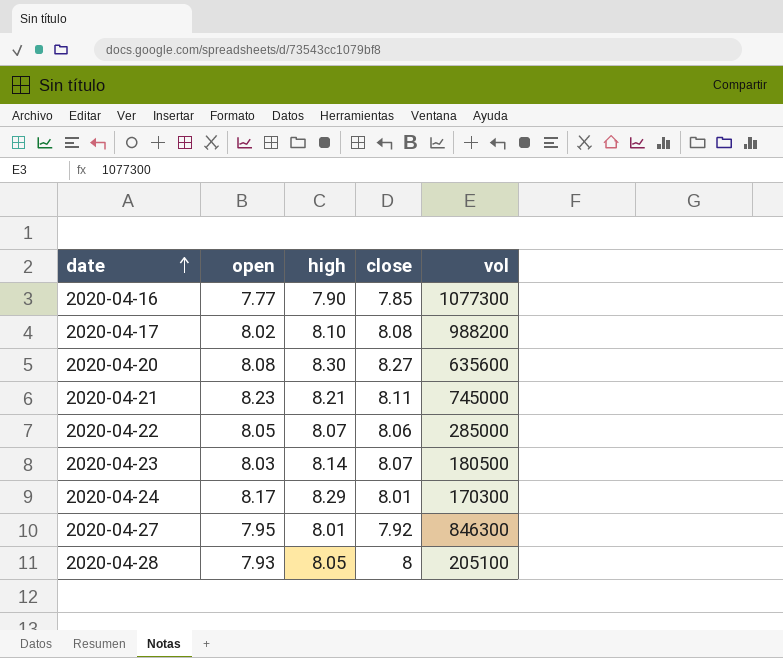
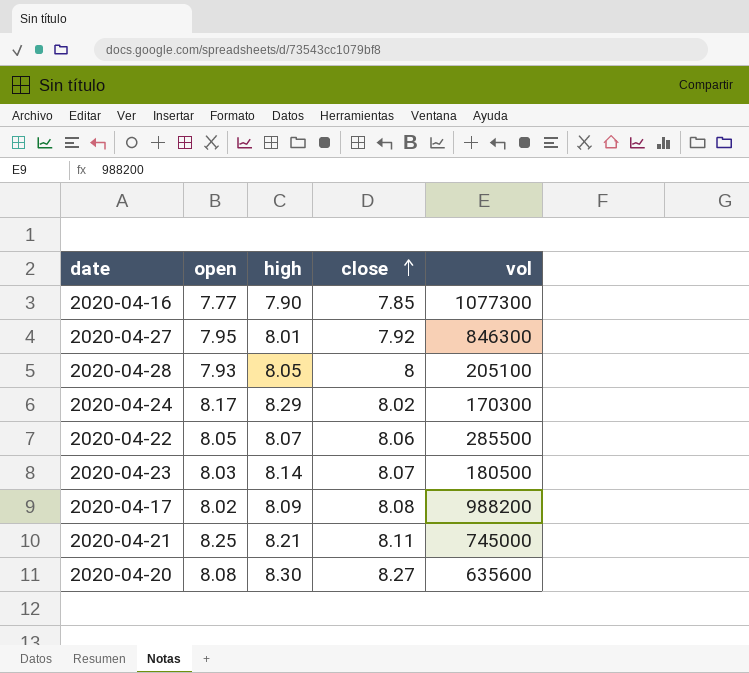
row order: date ascending -> close ascending
2020-04-24 | close: 8.01 -> 8.02
2020-04-22 | vol: 285000 -> 285500
2020-04-17 | high: 8.10 -> 8.09
2020-04-21 | open: 8.23 -> 8.25

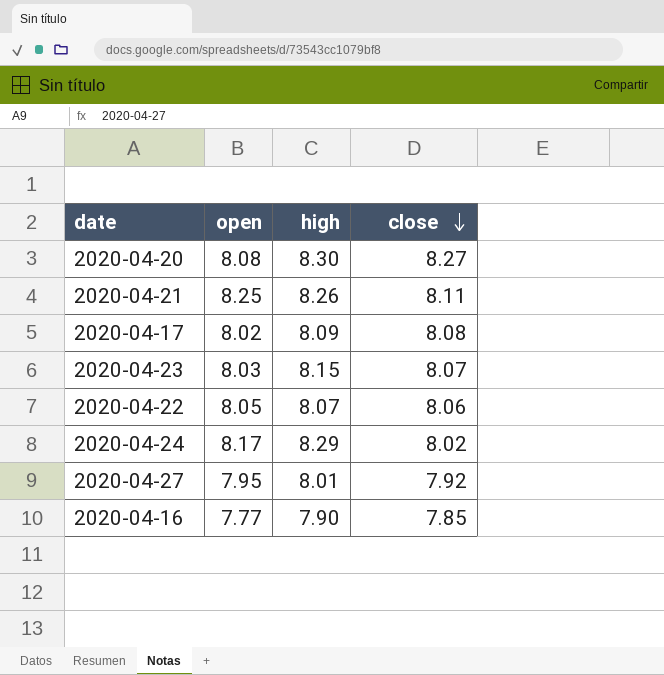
row order: close ascending -> close descending
column vol | position: 5 -> none
row 2020-04-28: 7.93 | 8.05 | 8 | 205100 -> none
2020-04-21 | high: 8.21 -> 8.26
2020-04-23 | high: 8.14 -> 8.15

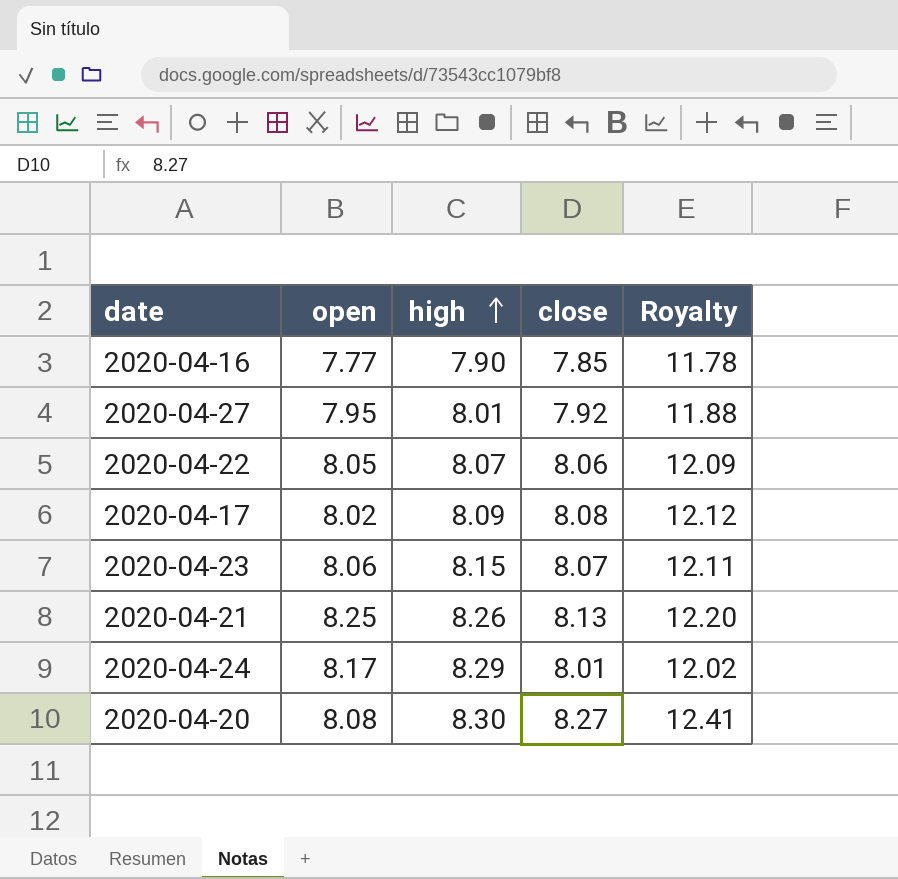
row order: close descending -> high ascending
column Royalty | formula: none -> [close] * 1.5
2020-04-23 | open: 8.03 -> 8.06
2020-04-21 | close: 8.11 -> 8.13
2020-04-24 | close: 8.02 -> 8.01

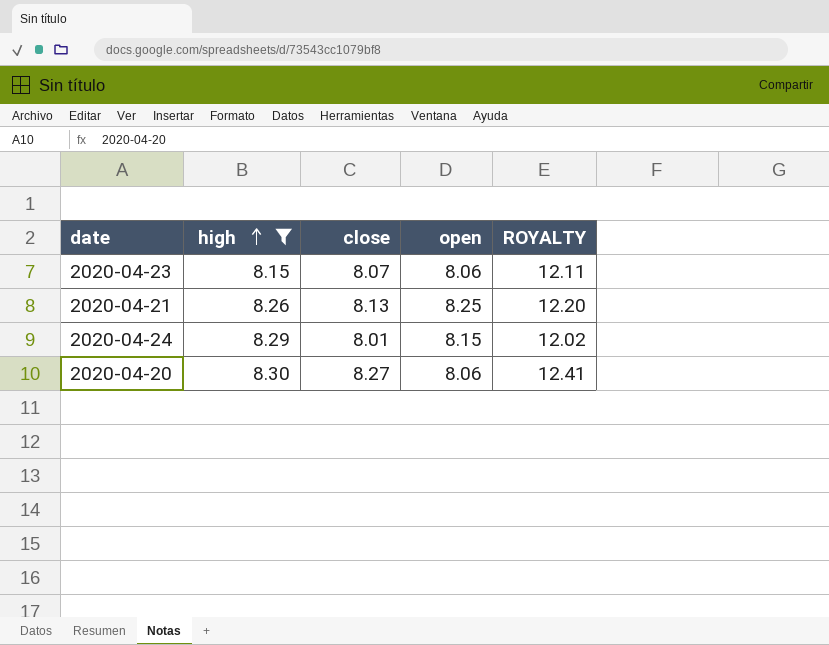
filter: none -> high >= 8.15
column open | position: 2 -> 4
column name: Royalty -> ROYALTY
2020-04-24 | open: 8.17 -> 8.15
2020-04-20 | open: 8.08 -> 8.06

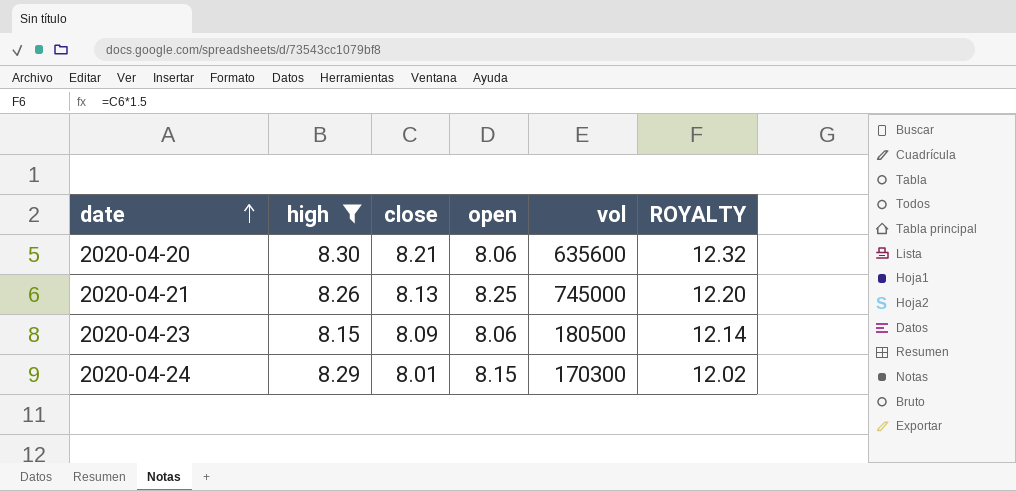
row order: high ascending -> date ascending
column vol | position: none -> 5
2020-04-20 | close: 8.27 -> 8.21
2020-04-20 | ROYALTY: 12.41 -> 12.32
2020-04-23 | close: 8.07 -> 8.09
2020-04-23 | ROYALTY: 12.11 -> 12.14

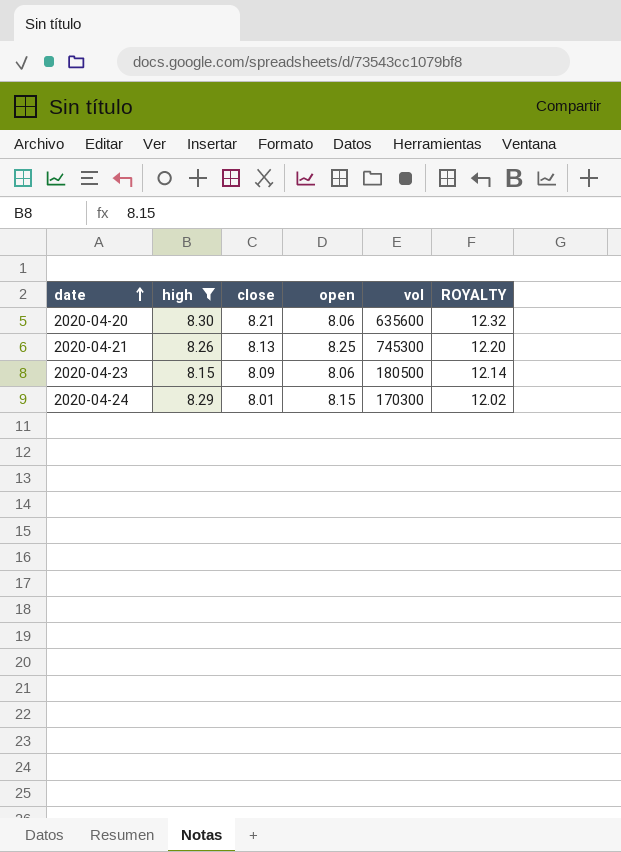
2020-04-21 | vol: 745000 -> 745300

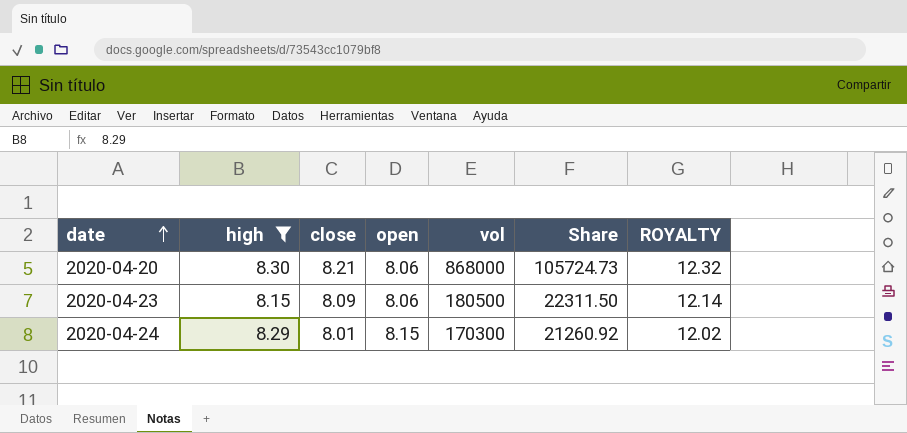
column Share | formula: none -> [vol] / [close]
row 2020-04-21: 8.26 | 8.13 | 8.25 | 745300 | 12.20 -> none
2020-04-20 | vol: 635600 -> 868000

